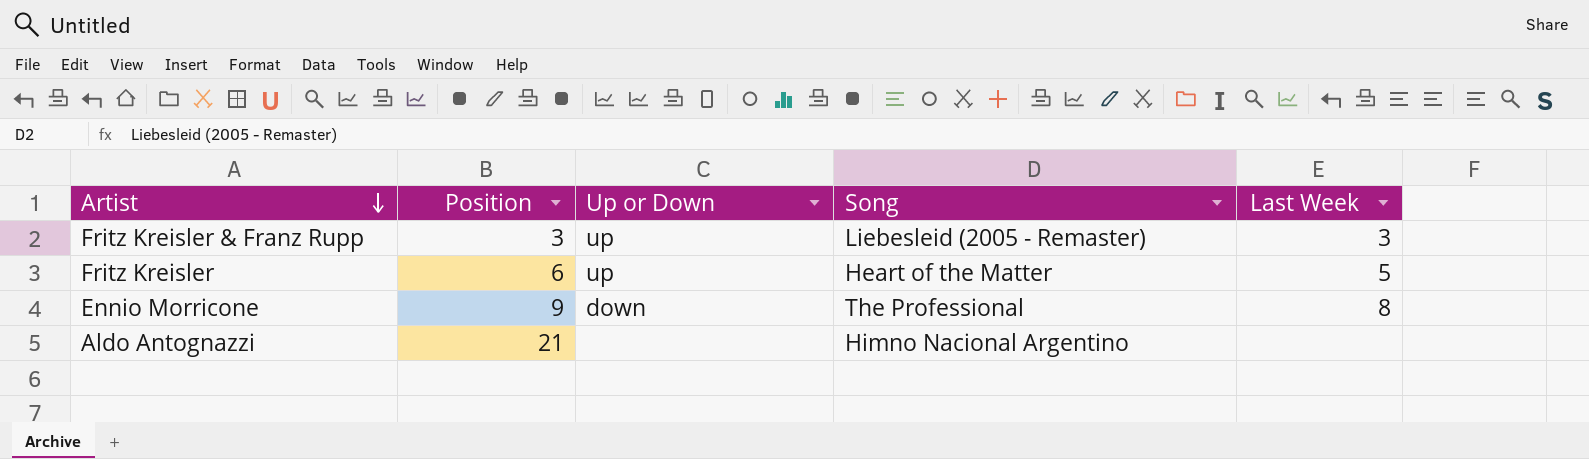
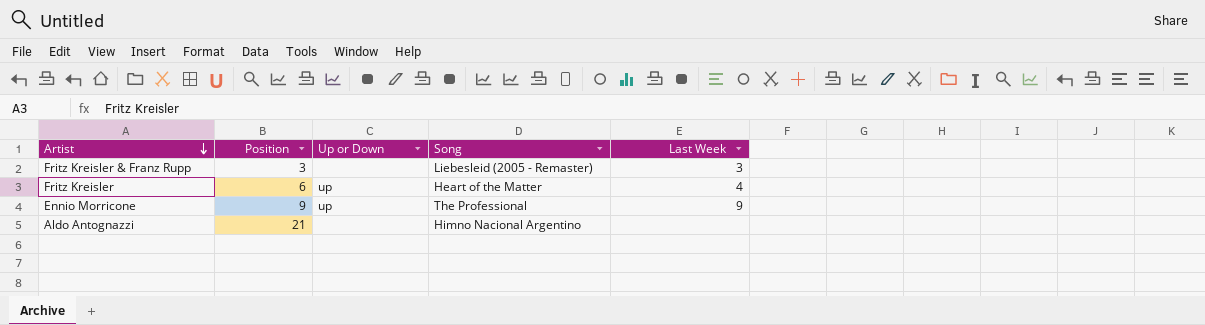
Fritz Kreisler & Franz Rupp | Up or Down: up -> none
Fritz Kreisler | Last Week: 5 -> 4
Ennio Morricone | Up or Down: down -> up
Ennio Morricone | Last Week: 8 -> 9

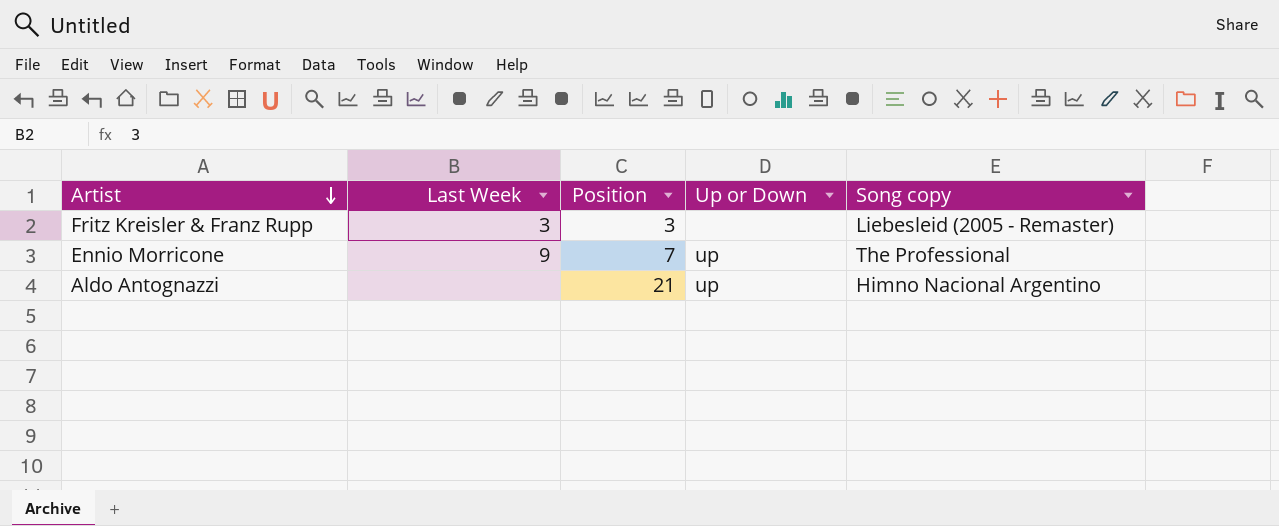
column Last Week | position: 5 -> 2
column name: Song -> Song copy
row Fritz Kreisler: 6 | up | Heart of the Matter | 4 -> none
Ennio Morricone | Position: 9 -> 7
Aldo Antognazzi | Up or Down: none -> up

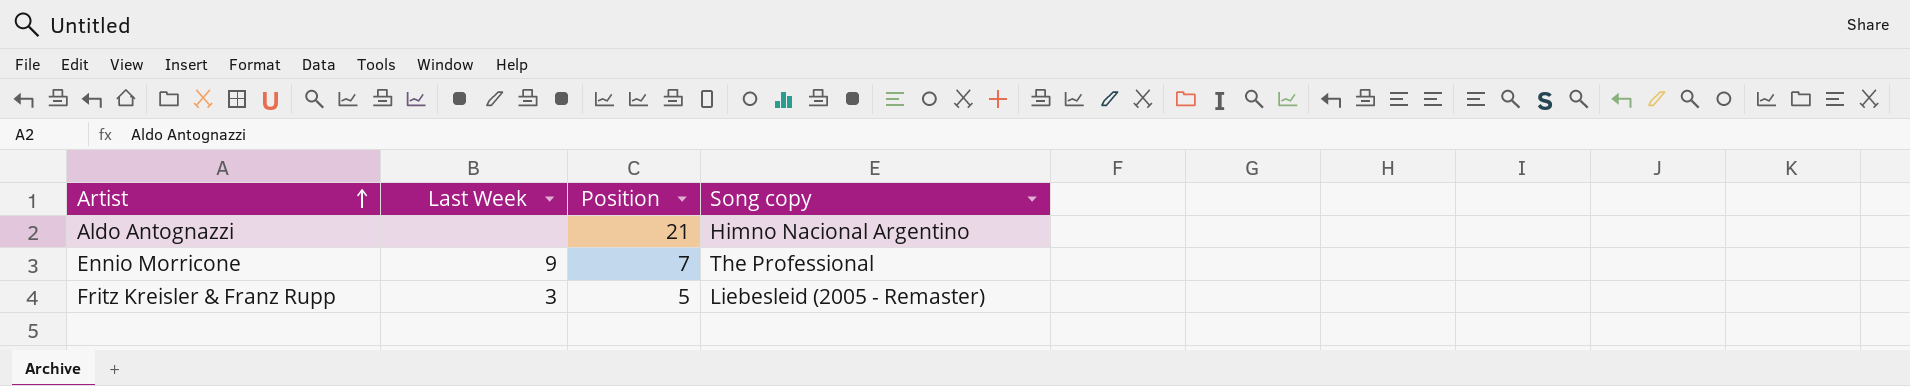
row order: Artist descending -> Artist ascending
column Up or Down | position: 4 -> none
Fritz Kreisler & Franz Rupp | Position: 3 -> 5

